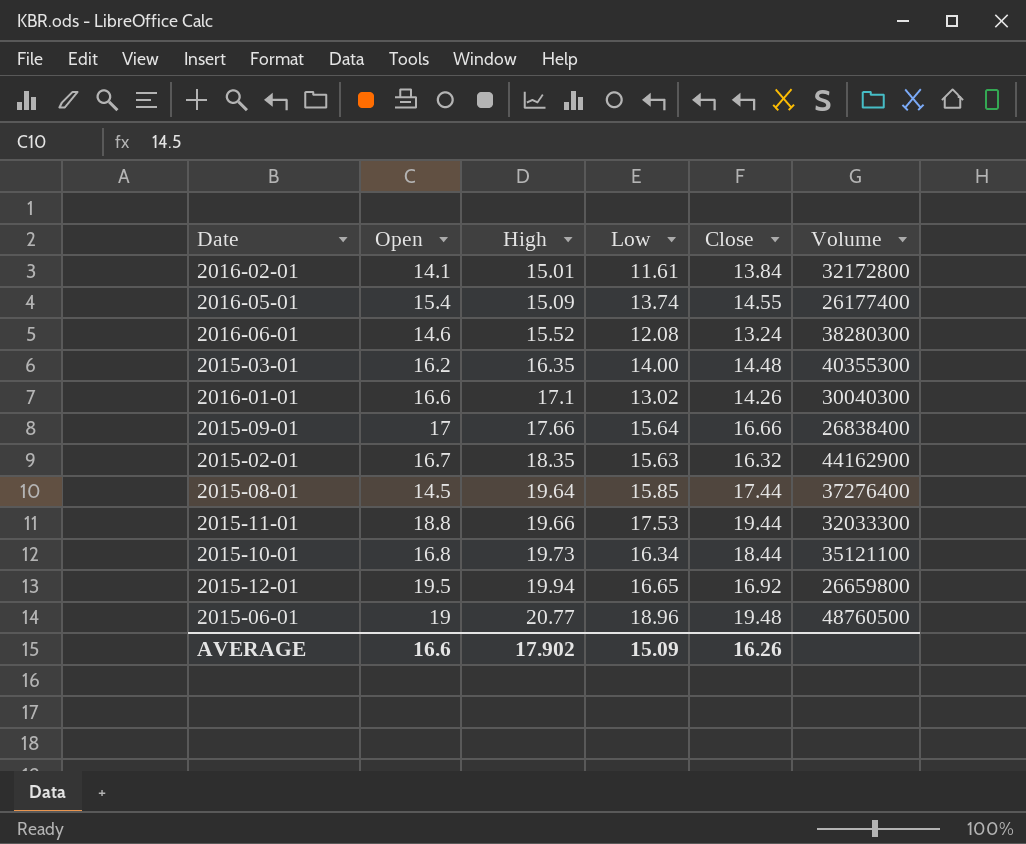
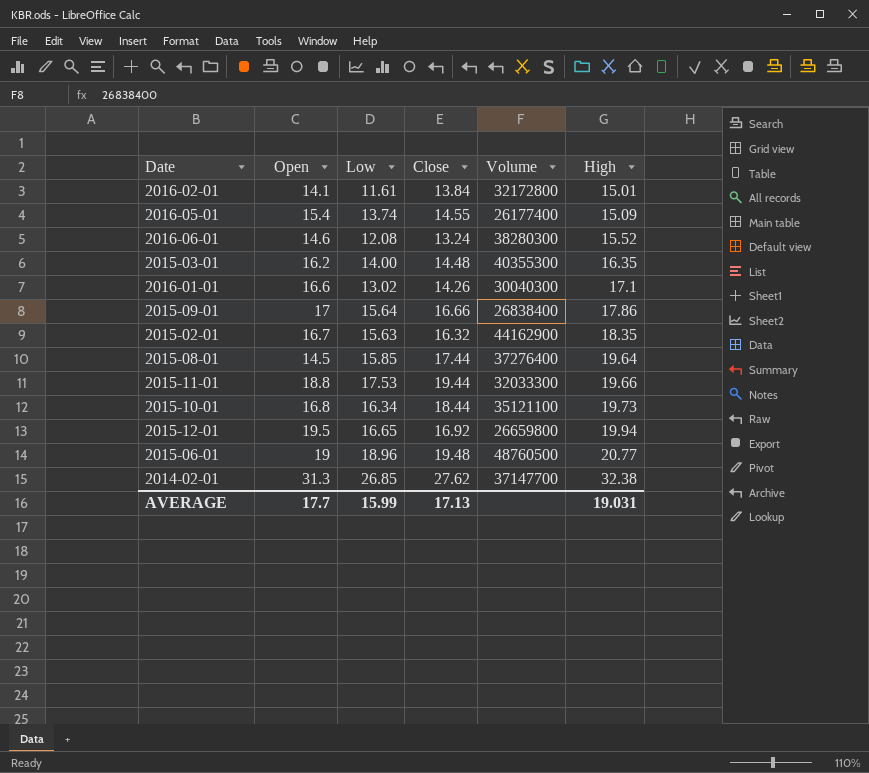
column High | position: 3 -> 6
2015-09-01 | High: 17.66 -> 17.86
row 2014-02-01: none -> 31.3 | 26.85 | 27.62 | 37147700 | 32.38
AVERAGE | Open: 16.6 -> 17.7
AVERAGE | Low: 15.09 -> 15.99
AVERAGE | Close: 16.26 -> 17.13
AVERAGE | High: 17.902 -> 19.031

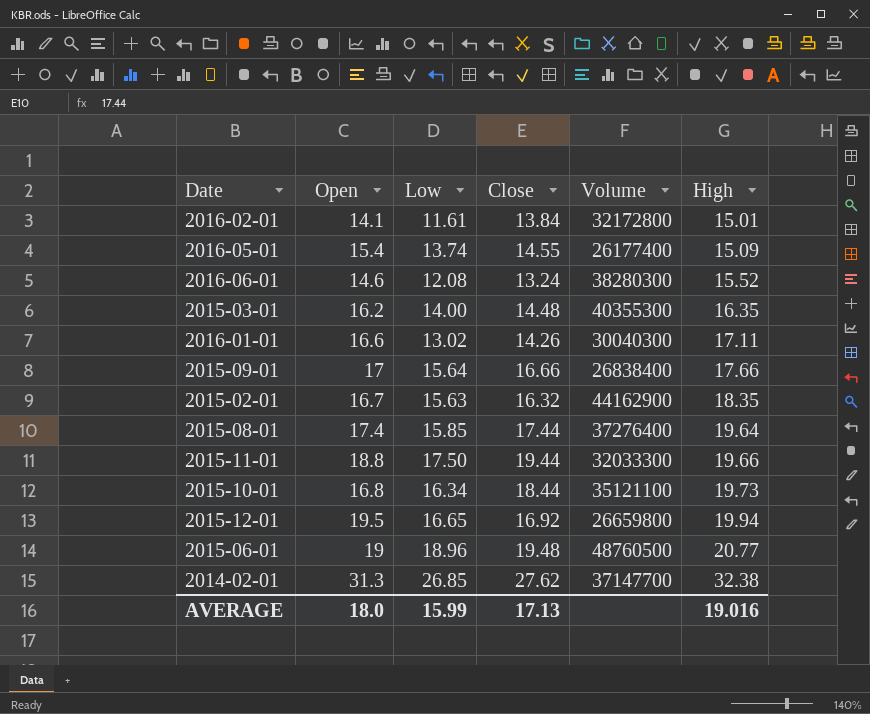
2016-01-01 | High: 17.1 -> 17.11
2015-09-01 | High: 17.86 -> 17.66
2015-08-01 | Open: 14.5 -> 17.4
2015-11-01 | Low: 17.53 -> 17.50
AVERAGE | Open: 17.7 -> 18.0
AVERAGE | High: 19.031 -> 19.016

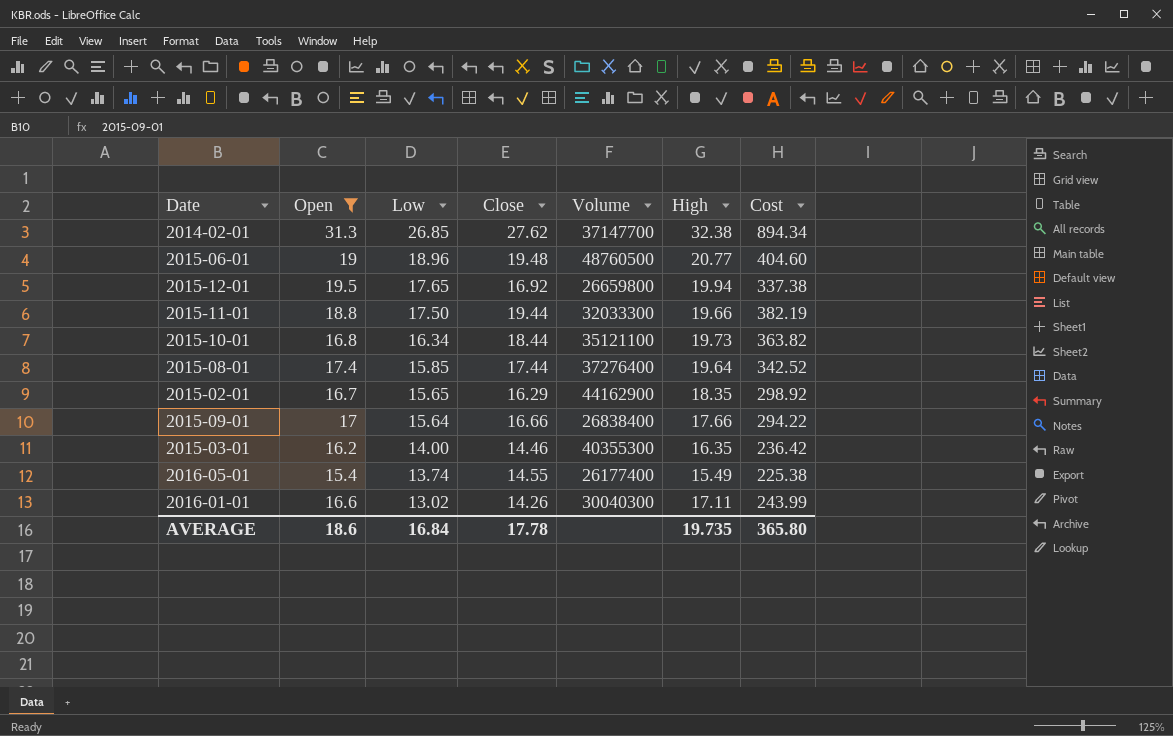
filter: none -> Open >= 15.4
row order: High ascending -> Low descending
column Cost | formula: none -> [Close] * [High]
2015-12-01 | Low: 16.65 -> 17.65
2015-02-01 | Low: 15.63 -> 15.65
2015-02-01 | Close: 16.32 -> 16.29
2015-03-01 | Close: 14.48 -> 14.46
2016-05-01 | High: 15.09 -> 15.49
AVERAGE | Open: 18.0 -> 18.6
AVERAGE | Low: 15.99 -> 16.84
AVERAGE | Close: 17.13 -> 17.78
AVERAGE | High: 19.016 -> 19.735

